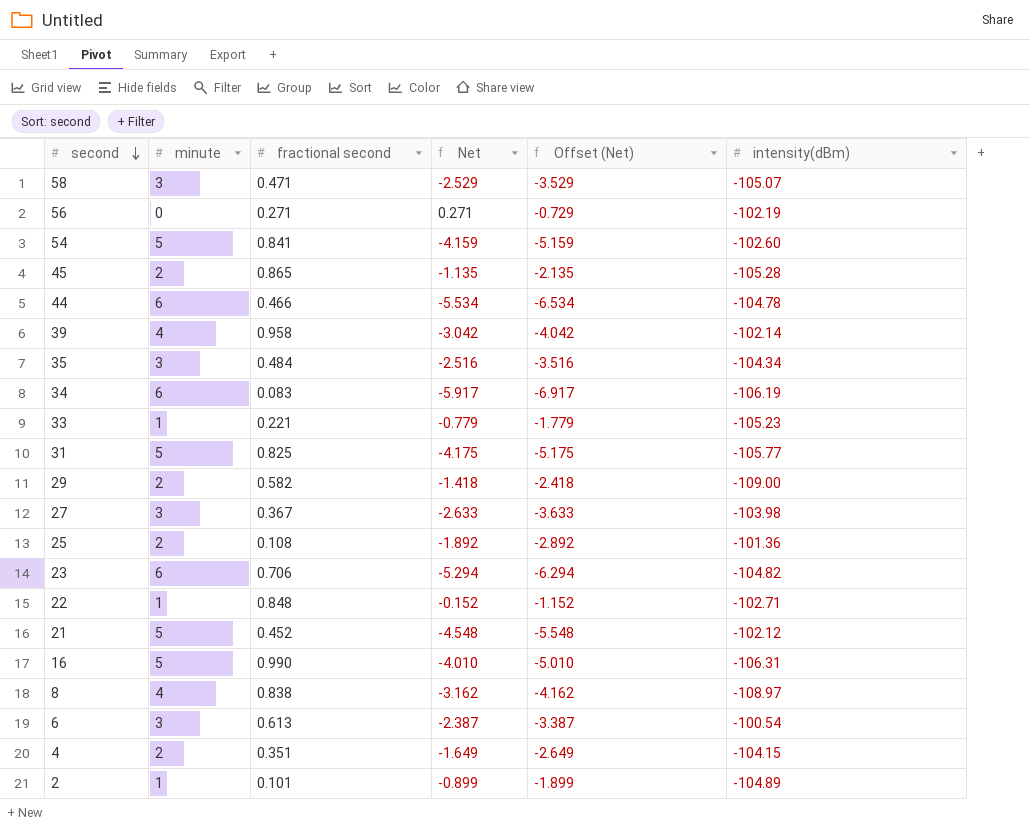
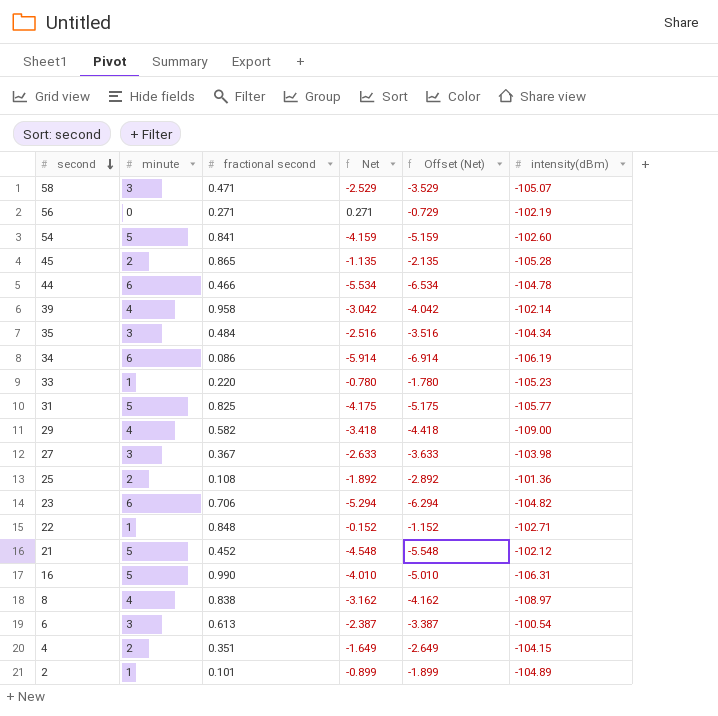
34 | fractional second: 0.083 -> 0.086
34 | Net: -5.917 -> -5.914
34 | Offset (Net): -6.917 -> -6.914
33 | fractional second: 0.221 -> 0.220
33 | Net: -0.779 -> -0.780
33 | Offset (Net): -1.779 -> -1.780
29 | minute: 2 -> 4
29 | Net: -1.418 -> -3.418
29 | Offset (Net): -2.418 -> -4.418

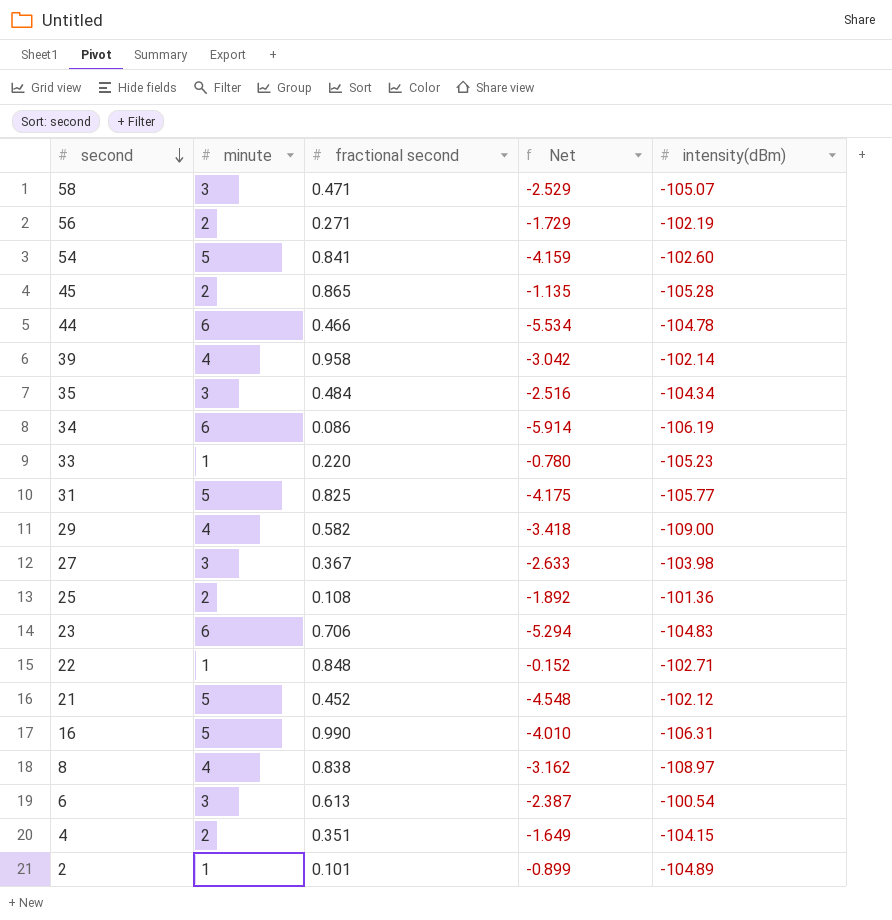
column Offset (Net) | formula: [Net] - 1 -> none
56 | minute: 0 -> 2
56 | Net: 0.271 -> -1.729
23 | intensity(dBm): -104.82 -> -104.83

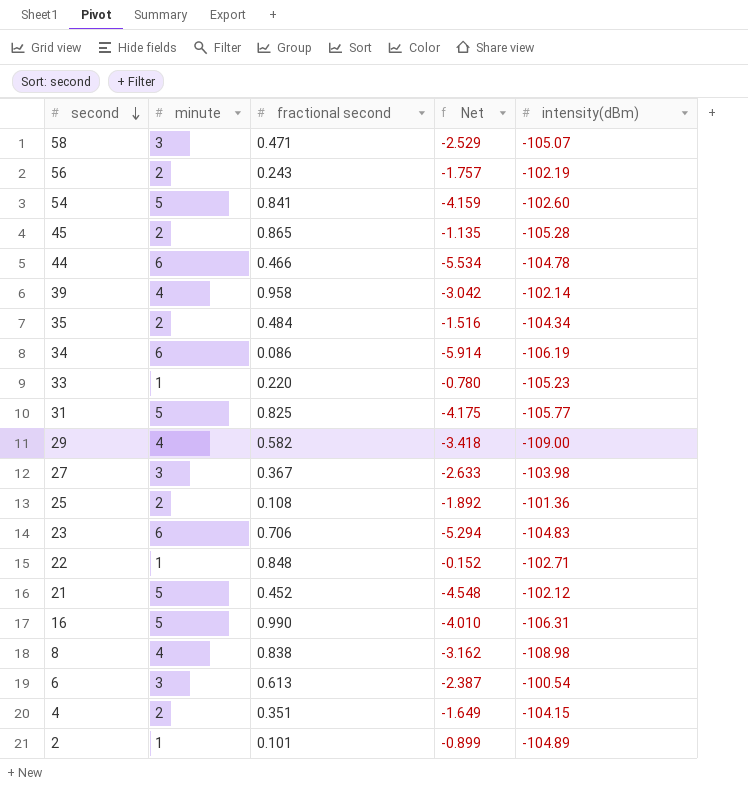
56 | fractional second: 0.271 -> 0.243
56 | Net: -1.729 -> -1.757
35 | minute: 3 -> 2
35 | Net: -2.516 -> -1.516
8 | intensity(dBm): -108.97 -> -108.98

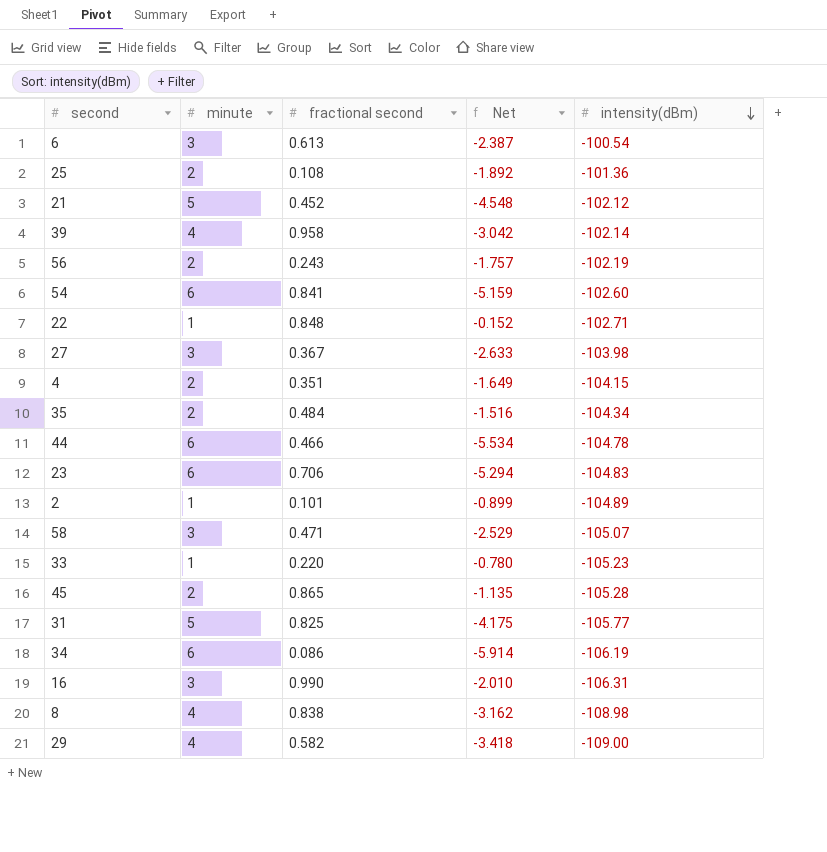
row order: second descending -> intensity(dBm) descending
54 | minute: 5 -> 6
54 | Net: -4.159 -> -5.159
16 | minute: 5 -> 3
16 | Net: -4.010 -> -2.010

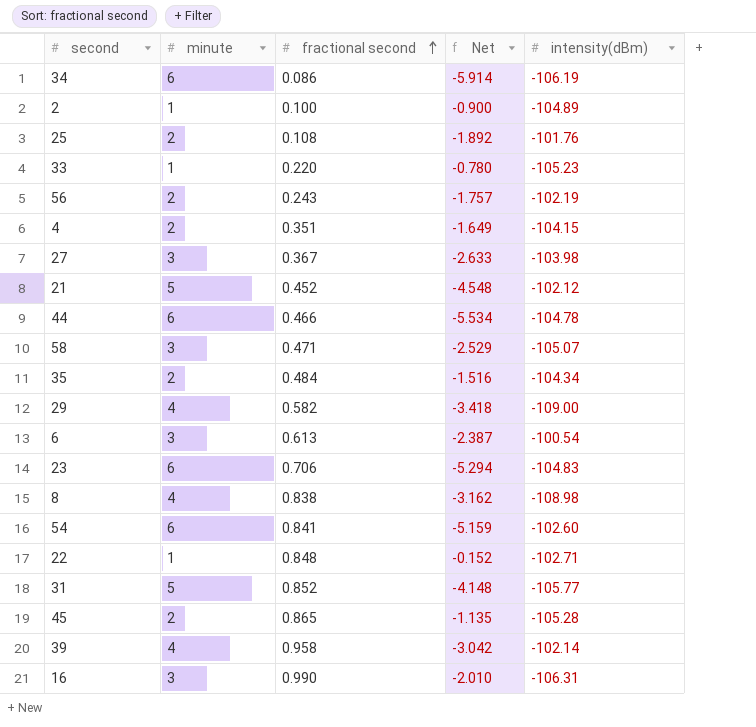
row order: intensity(dBm) descending -> fractional second ascending
2 | fractional second: 0.101 -> 0.100
2 | Net: -0.899 -> -0.900
25 | intensity(dBm): -101.36 -> -101.76
31 | fractional second: 0.825 -> 0.852
31 | Net: -4.175 -> -4.148

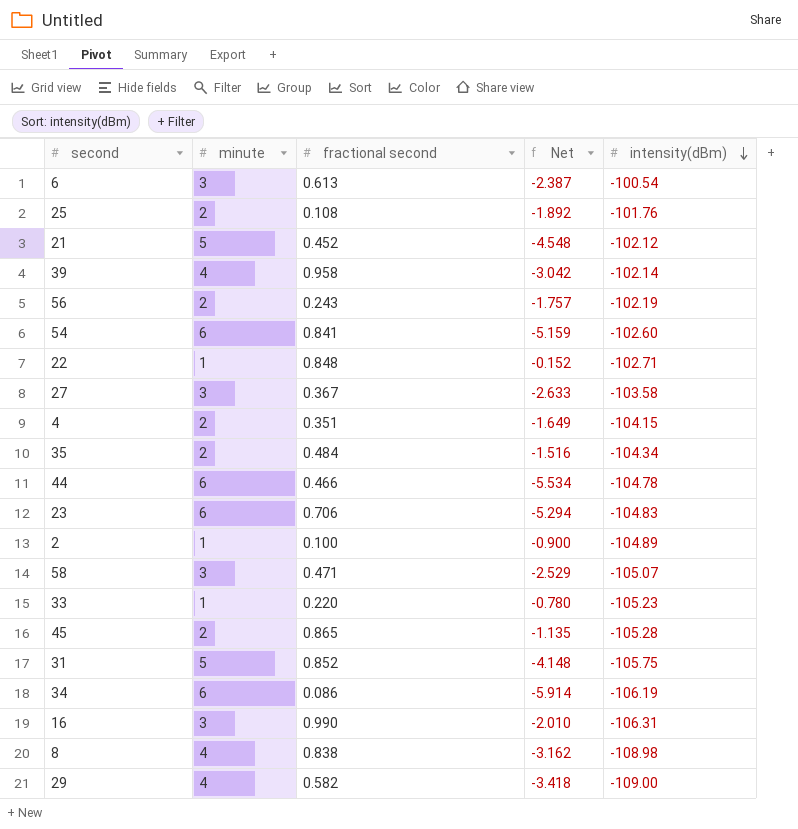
row order: fractional second ascending -> intensity(dBm) descending
27 | intensity(dBm): -103.98 -> -103.58
31 | intensity(dBm): -105.77 -> -105.75

